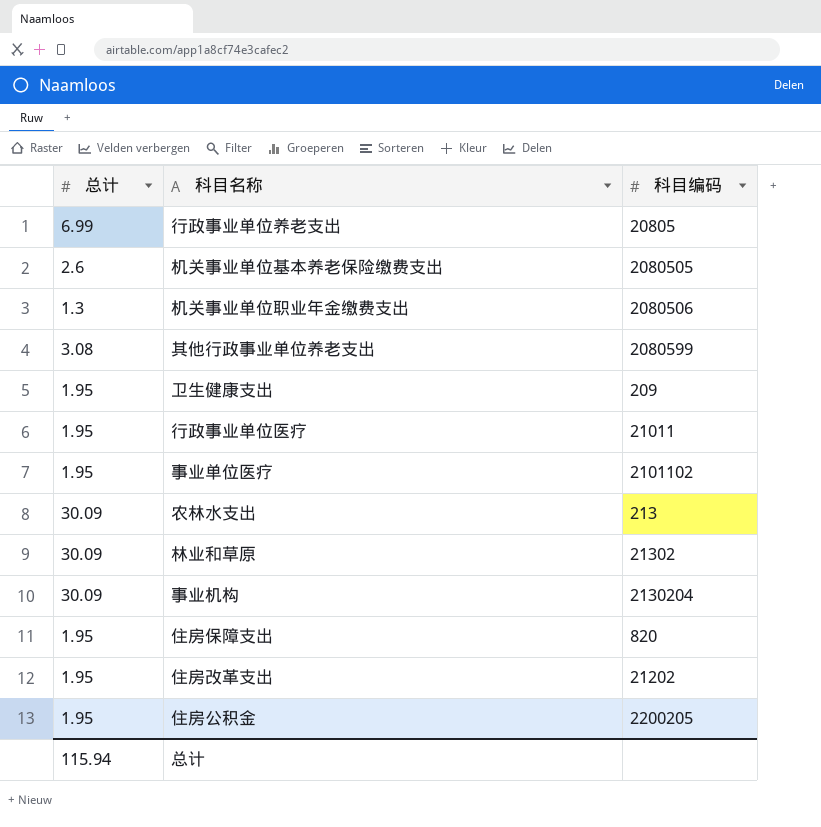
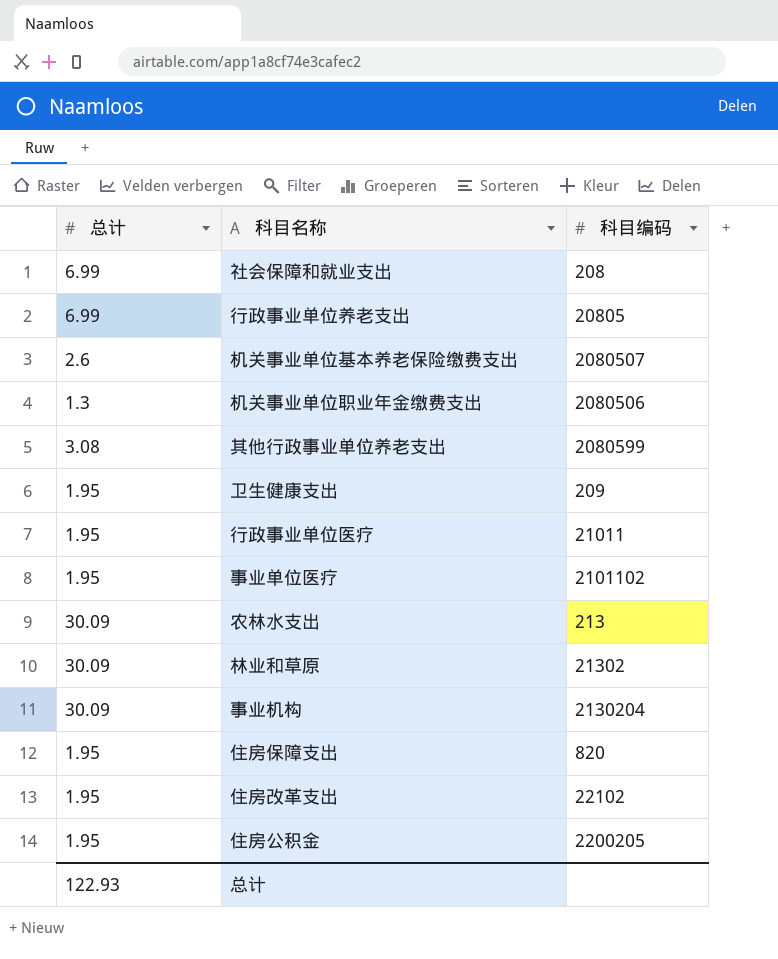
row 社会保障和就业支出: none -> 6.99 | 208
机关事业单位基本养老保险缴费支出 | 科目编码: 2080505 -> 2080507
住房改革支出 | 科目编码: 21202 -> 22102
总计 | 总计: 115.94 -> 122.93

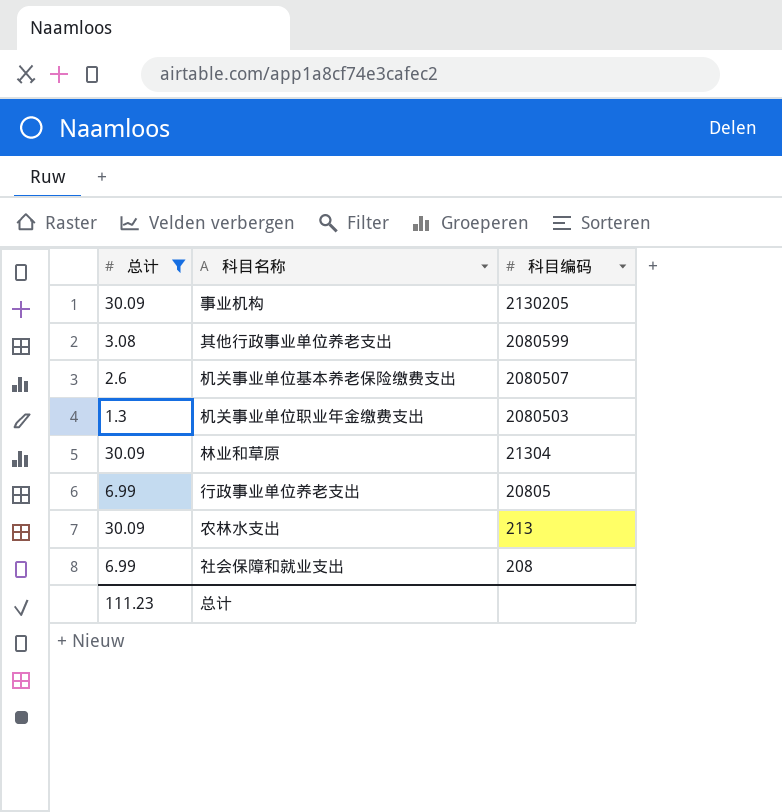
filter: none -> 总计 != 1.95
row order: none -> 科目编码 descending
事业机构 | 科目编码: 2130204 -> 2130205
机关事业单位职业年金缴费支出 | 科目编码: 2080506 -> 2080503
林业和草原 | 科目编码: 21302 -> 21304
总计 | 总计: 122.93 -> 111.23

